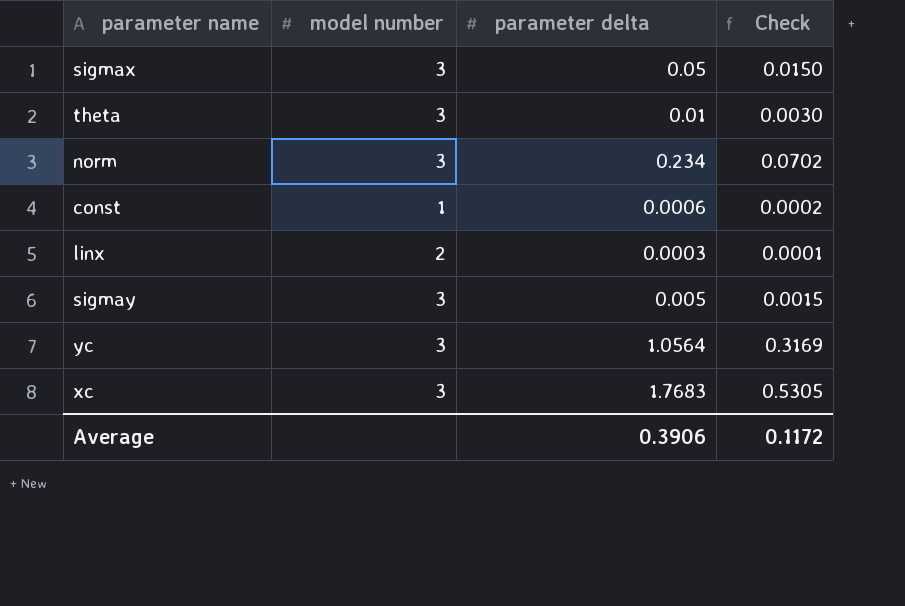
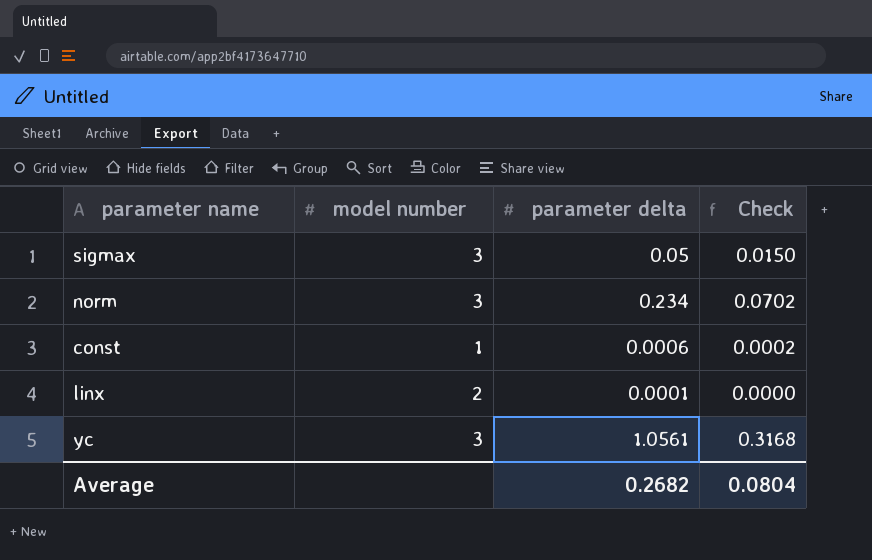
row theta: 3 | 0.01 | 0.0030 -> none
row sigmay: 3 | 0.005 | 0.0015 -> none
row xc: 3 | 1.7683 | 0.5305 -> none
linx | parameter delta: 0.0003 -> 0.0001
linx | Check: 0.0001 -> 0.0000
yc | parameter delta: 1.0564 -> 1.0561
yc | Check: 0.3169 -> 0.3168
Average | parameter delta: 0.3906 -> 0.2682
Average | Check: 0.1172 -> 0.0804

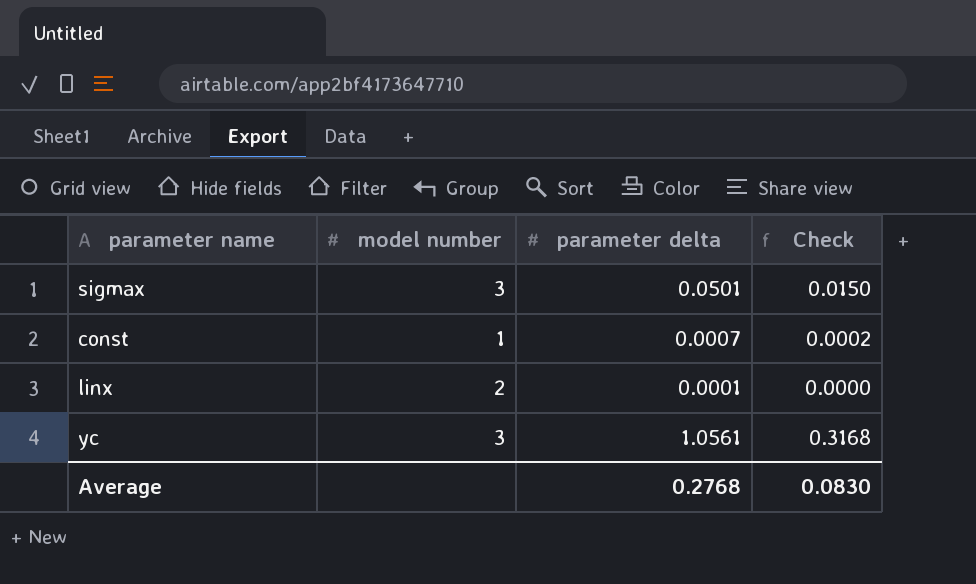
row norm: 3 | 0.234 | 0.0702 -> none
sigmax | parameter delta: 0.05 -> 0.0501
const | parameter delta: 0.0006 -> 0.0007
Average | parameter delta: 0.2682 -> 0.2768
Average | Check: 0.0804 -> 0.0830

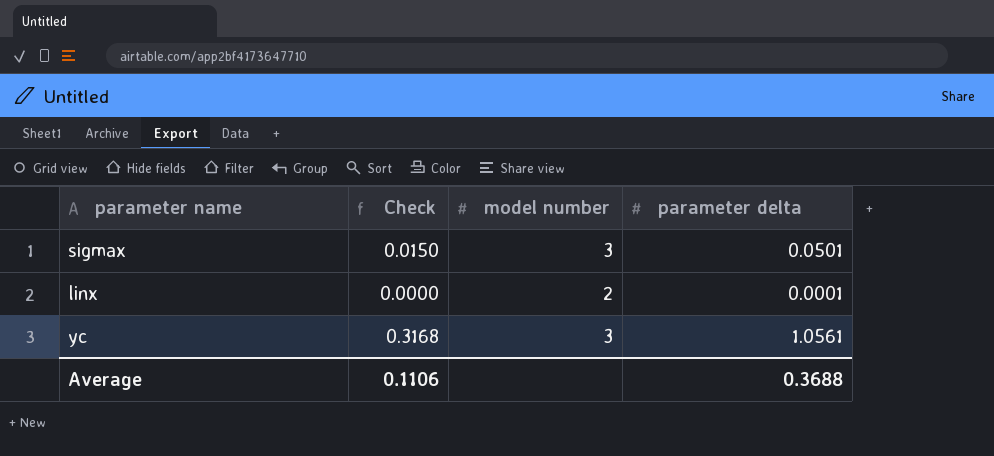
column Check | position: 4 -> 2
row const: 1 | 0.0007 | 0.0002 -> none
Average | Check: 0.0830 -> 0.1106
Average | parameter delta: 0.2768 -> 0.3688

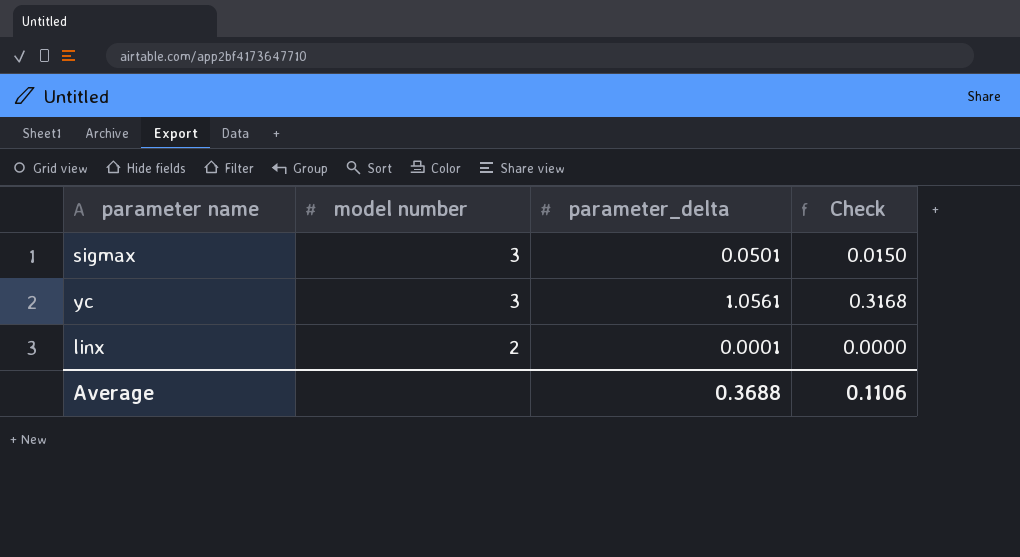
row order: none -> model number descending
column name: parameter delta -> parameter_delta
column Check | position: 2 -> 4

